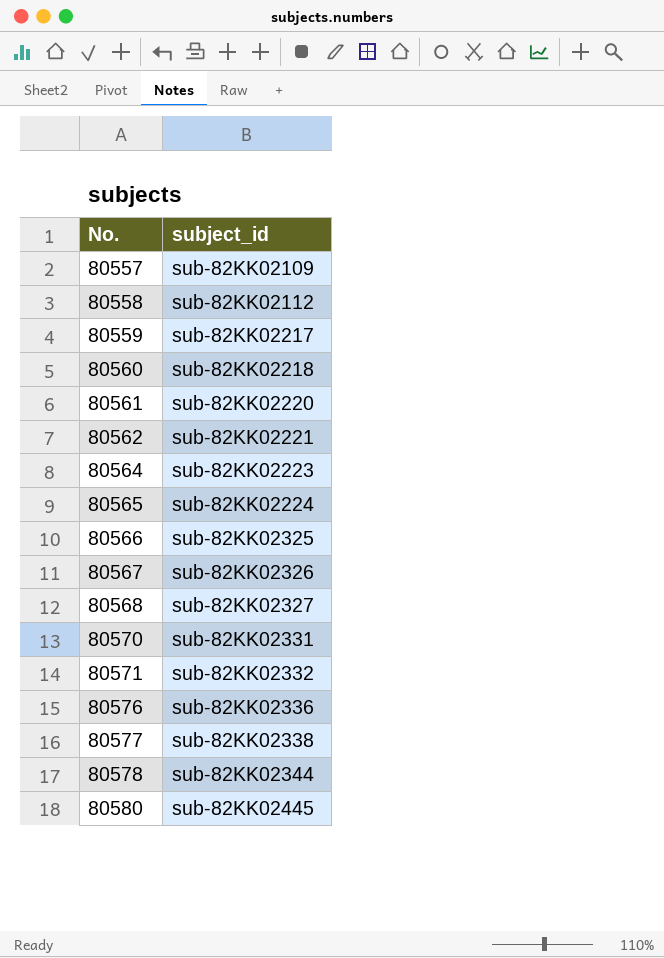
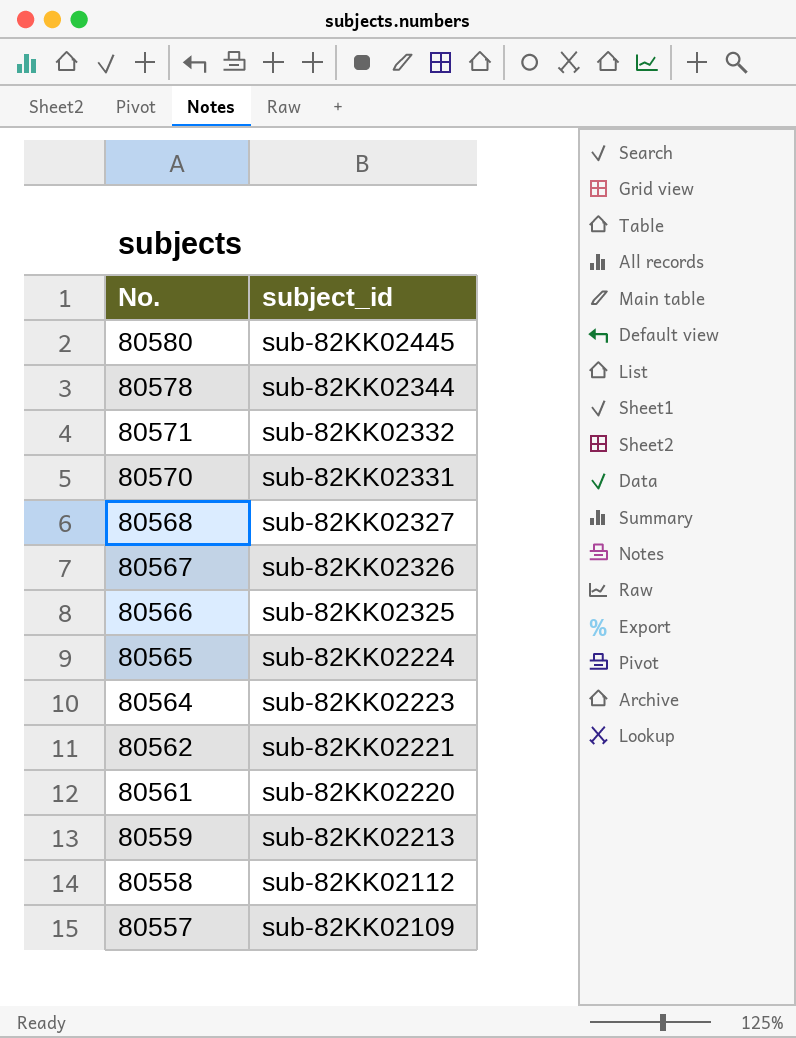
row order: No. ascending -> No. descending
row 80560: sub-82KK02218 -> none
row 80576: sub-82KK02336 -> none
row 80577: sub-82KK02338 -> none
80559 | subject_id: sub-82KK02217 -> sub-82KK02213

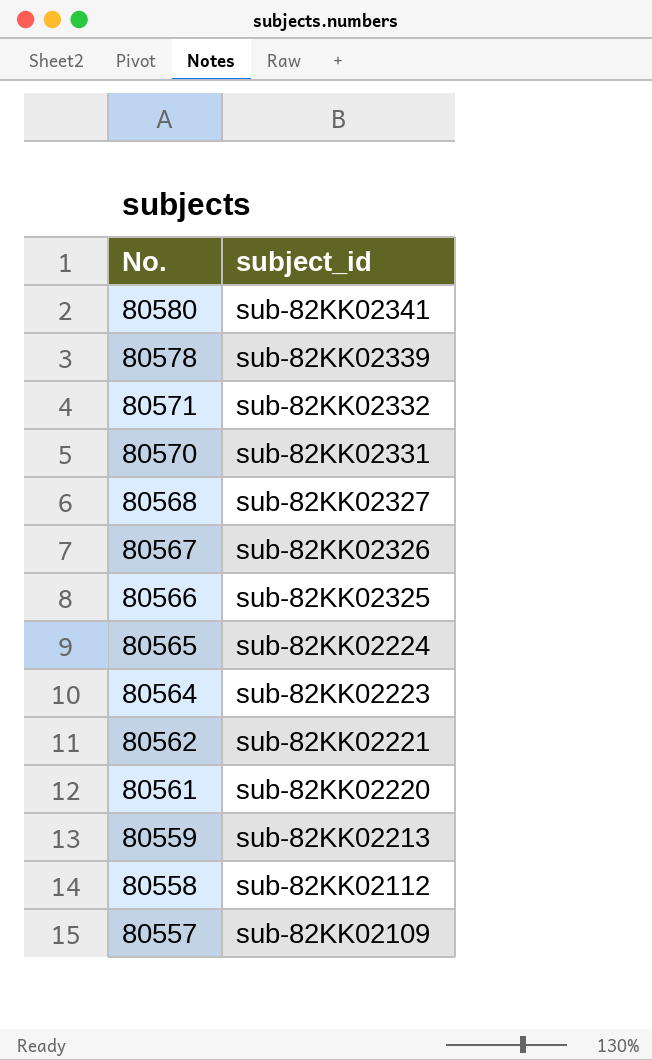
80580 | subject_id: sub-82KK02445 -> sub-82KK02341
80578 | subject_id: sub-82KK02344 -> sub-82KK02339

